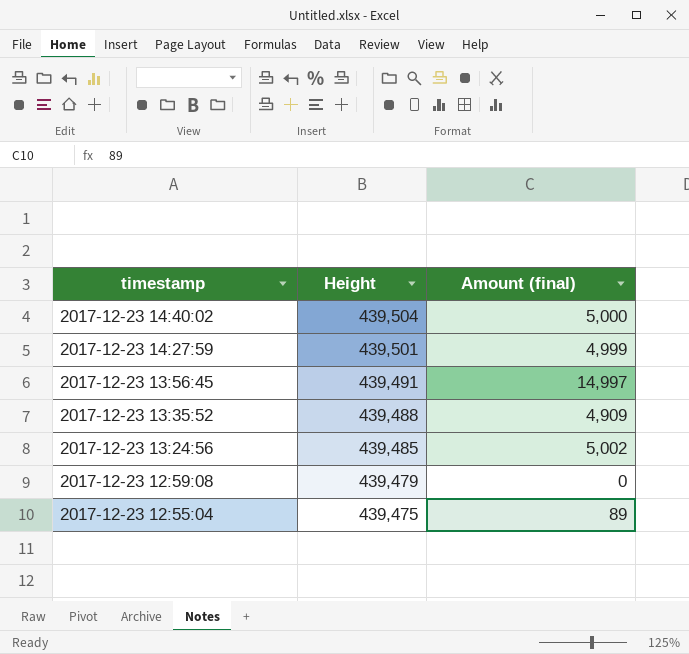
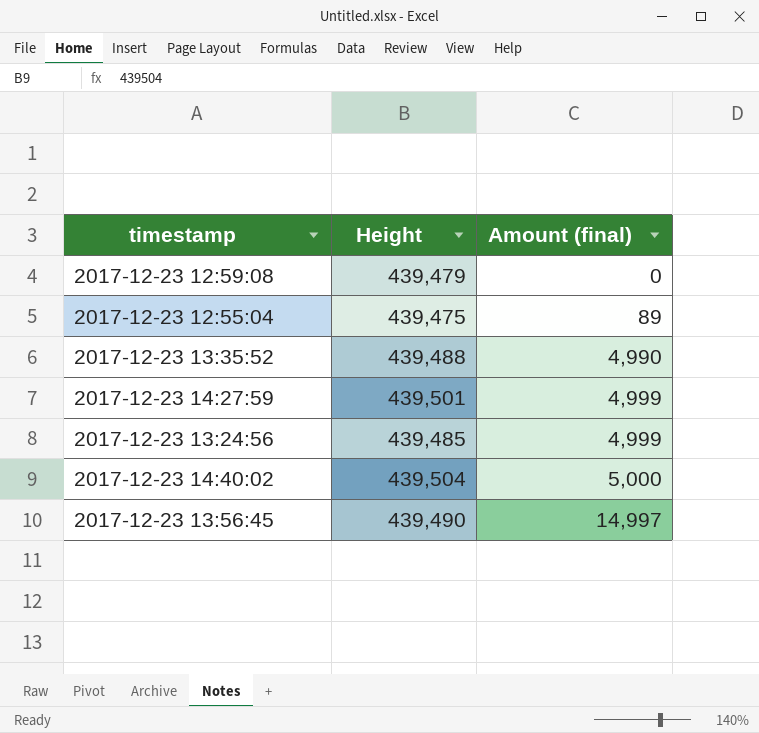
row order: timestamp descending -> Amount (final) ascending
2017-12-23 13:35:52 | Amount (final): 4,909 -> 4,990
2017-12-23 13:24:56 | Amount (final): 5,002 -> 4,999
2017-12-23 13:56:45 | Height: 439,491 -> 439,490

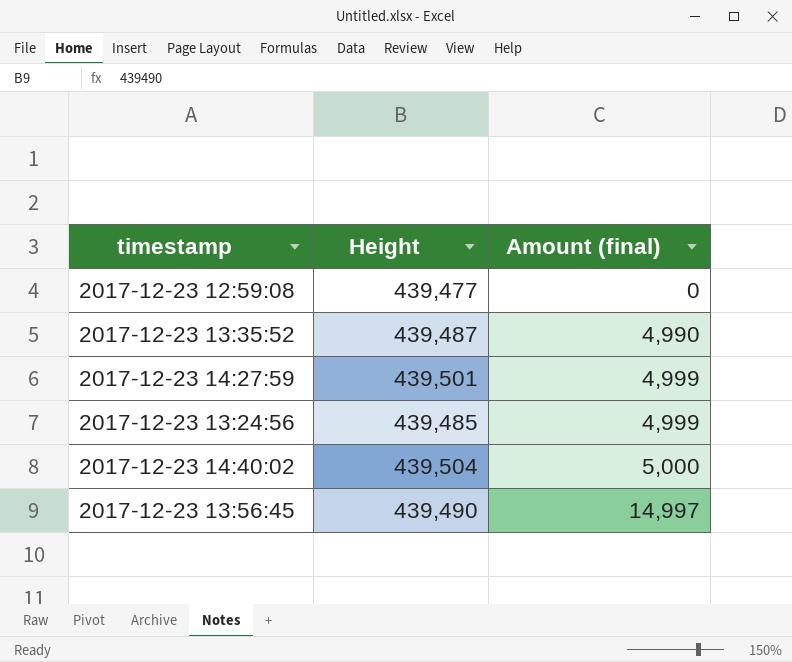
row 2017-12-23 12:55:04: 439,475 | 89 -> none
2017-12-23 12:59:08 | Height: 439,479 -> 439,477
2017-12-23 13:35:52 | Height: 439,488 -> 439,487

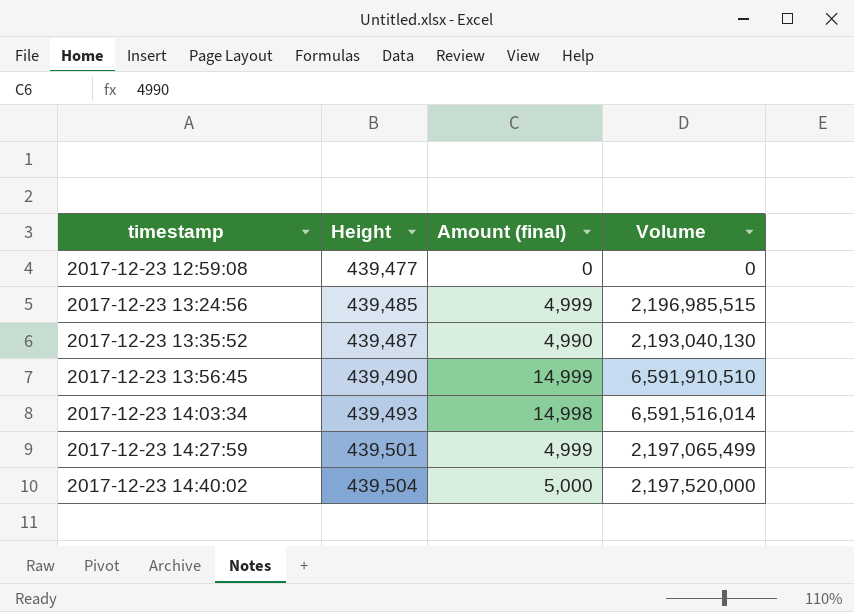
row order: Amount (final) ascending -> timestamp ascending
column Volume | formula: none -> [Height] * [Amount (final)]
2017-12-23 13:56:45 | Amount (final): 14,997 -> 14,999
row 2017-12-23 14:03:34: none -> 439,493 | 14,998 | 6,591,516,014

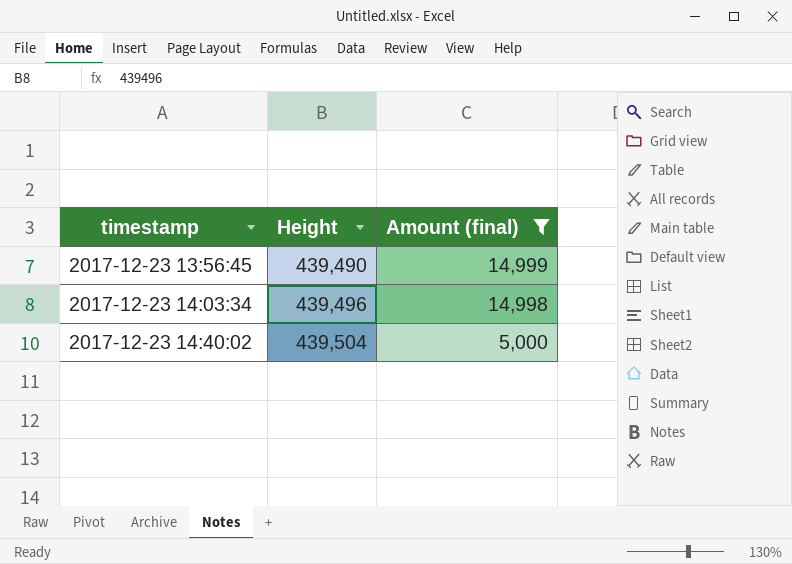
filter: none -> Amount (final) >= 5,000
column Volume | formula: [Height] * [Amount (final)] -> none
2017-12-23 14:03:34 | Height: 439,493 -> 439,496

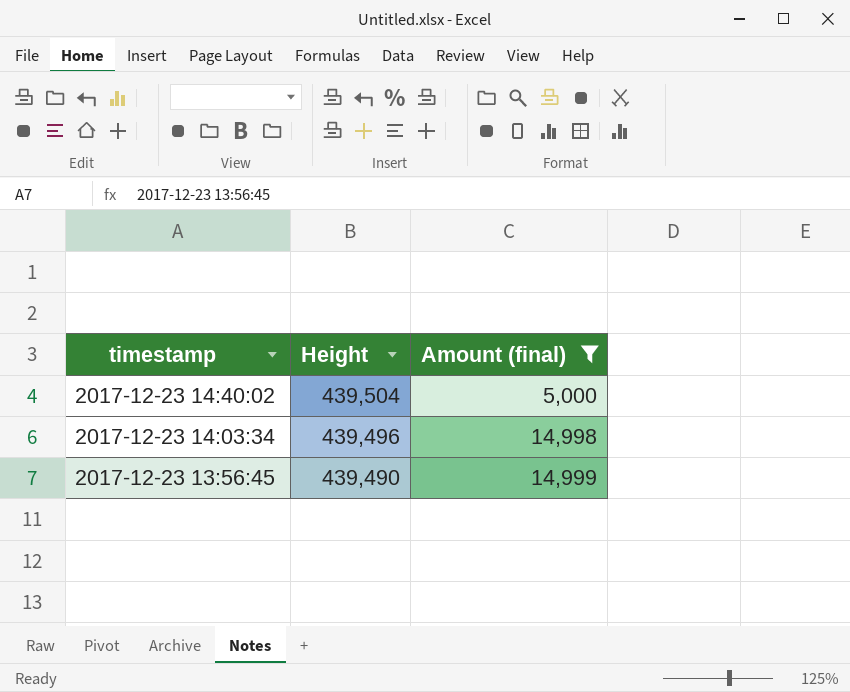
row order: timestamp ascending -> timestamp descending

